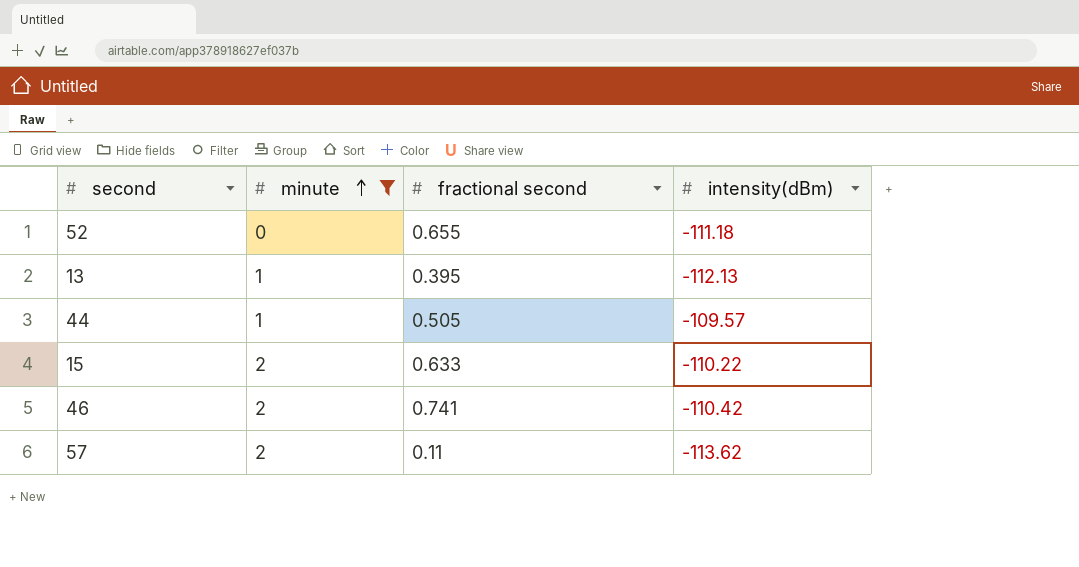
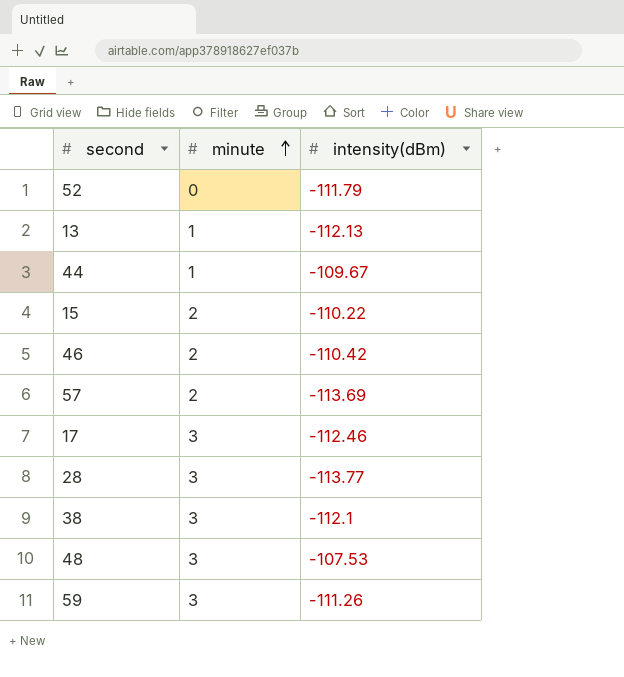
filter: minute != 3 -> none
column fractional second | position: 3 -> none
52 | intensity(dBm): -111.18 -> -111.79
44 | intensity(dBm): -109.57 -> -109.67
57 | intensity(dBm): -113.62 -> -113.69

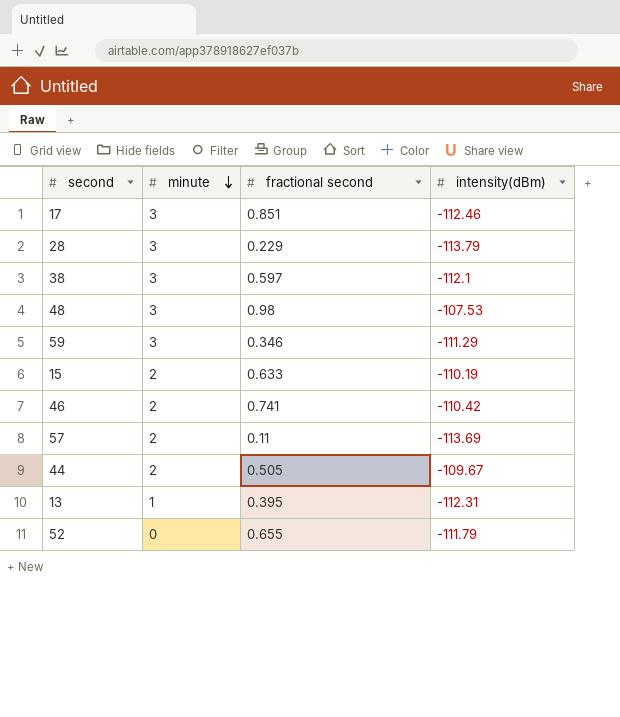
row order: minute ascending -> minute descending
column fractional second | position: none -> 3
28 | intensity(dBm): -113.77 -> -113.79
59 | intensity(dBm): -111.26 -> -111.29
15 | intensity(dBm): -110.22 -> -110.19
44 | minute: 1 -> 2
13 | intensity(dBm): -112.13 -> -112.31

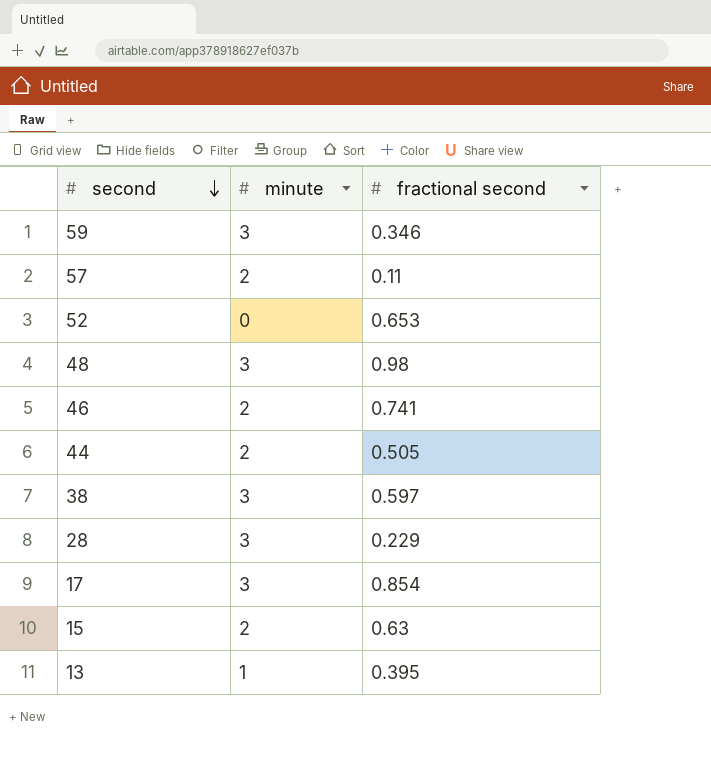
row order: minute descending -> second descending
column intensity(dBm) | position: 4 -> none
52 | fractional second: 0.655 -> 0.653
17 | fractional second: 0.851 -> 0.854
15 | fractional second: 0.633 -> 0.63

